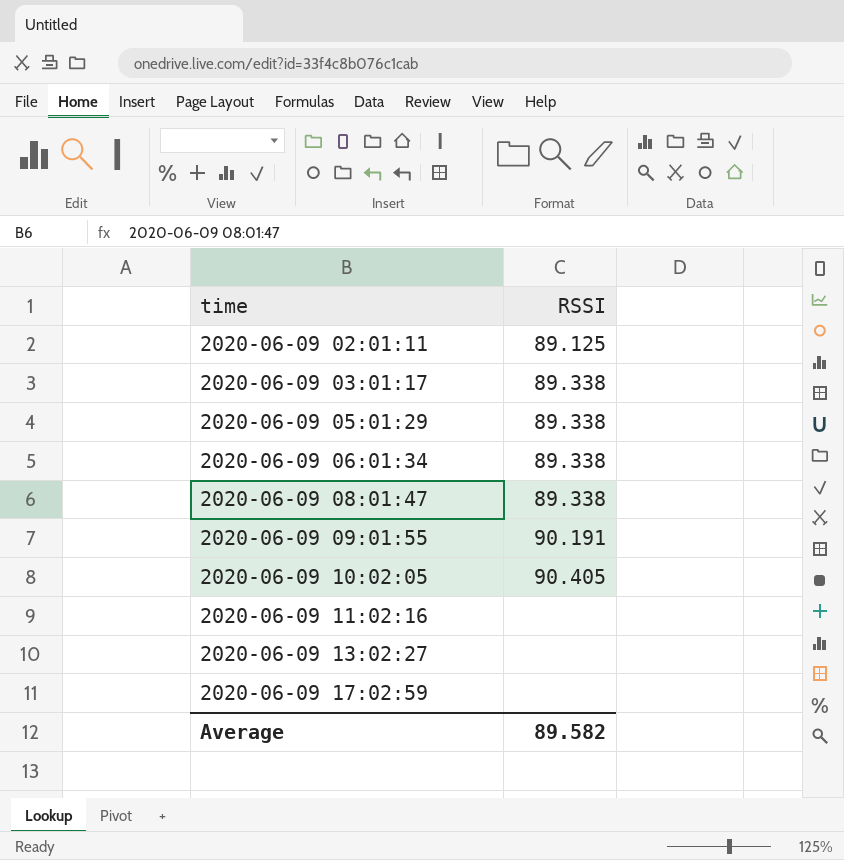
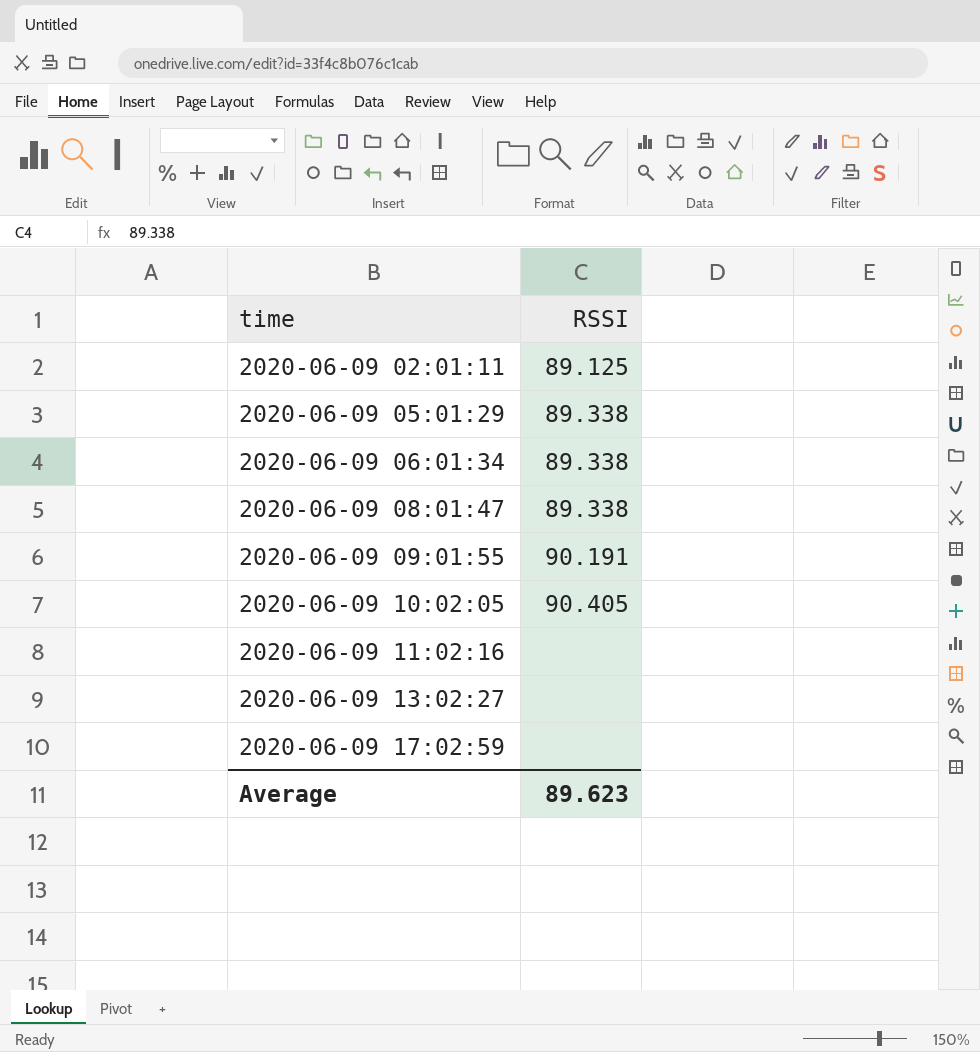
row 2020-06-09 03:01:17: 89.338 -> none
Average | RSSI: 89.582 -> 89.623

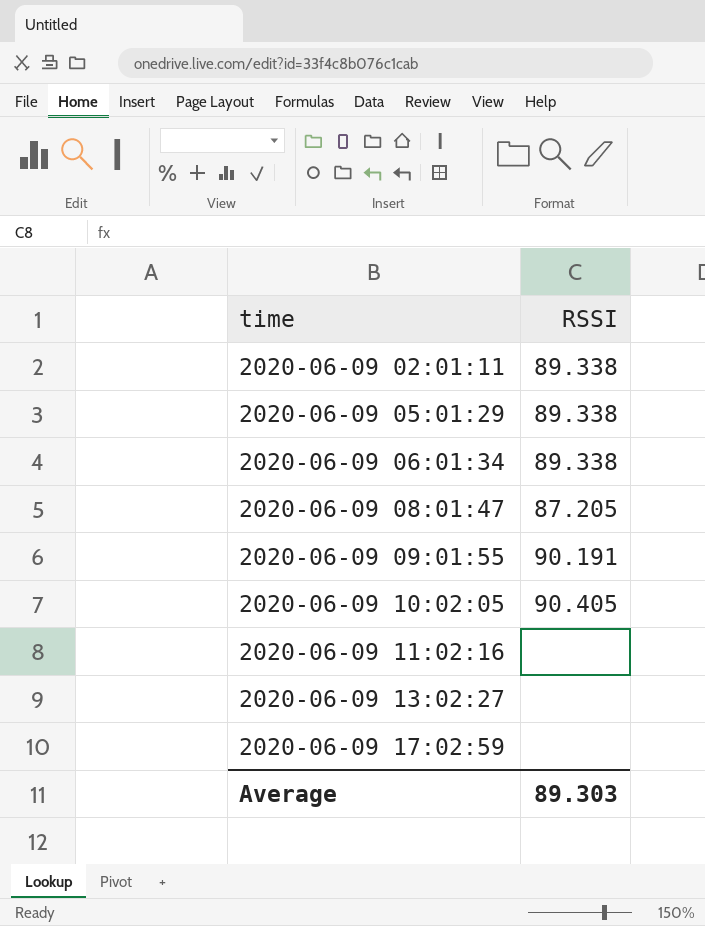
2020-06-09 02:01:11 | RSSI: 89.125 -> 89.338
2020-06-09 08:01:47 | RSSI: 89.338 -> 87.205
Average | RSSI: 89.623 -> 89.303

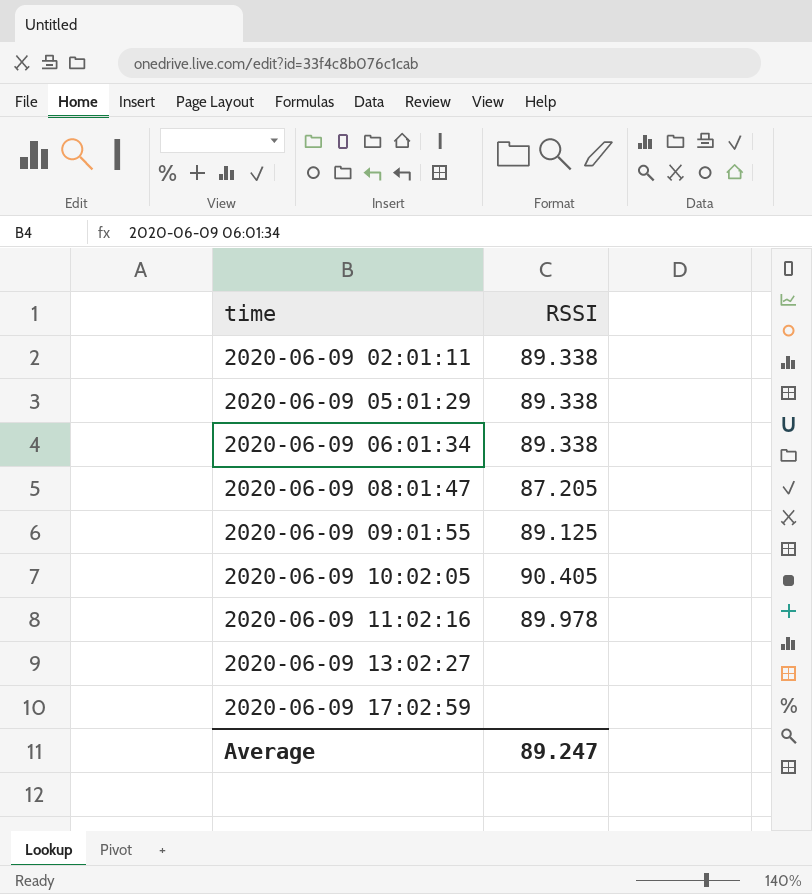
2020-06-09 09:01:55 | RSSI: 90.191 -> 89.125
2020-06-09 11:02:16 | RSSI: none -> 89.978
Average | RSSI: 89.303 -> 89.247

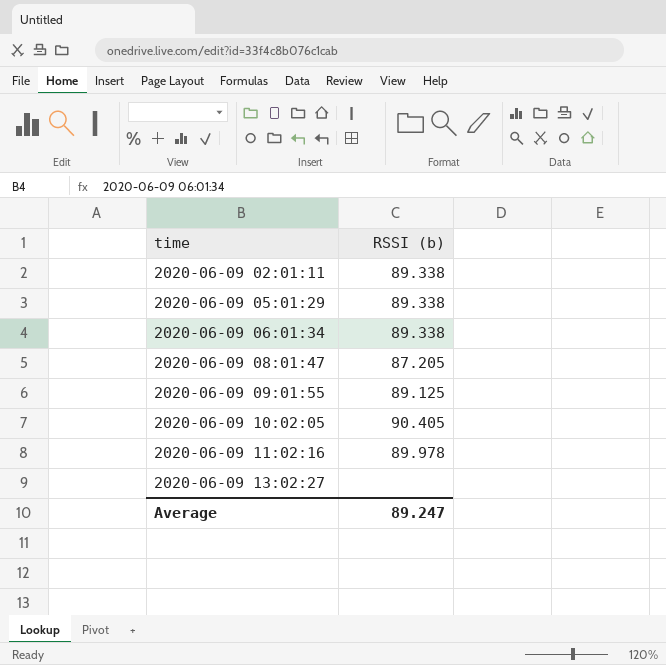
column name: RSSI -> RSSI (b)
row 2020-06-09 17:02:59: none -> none

